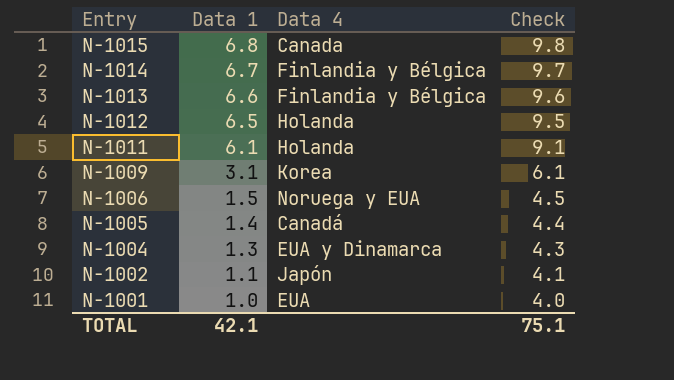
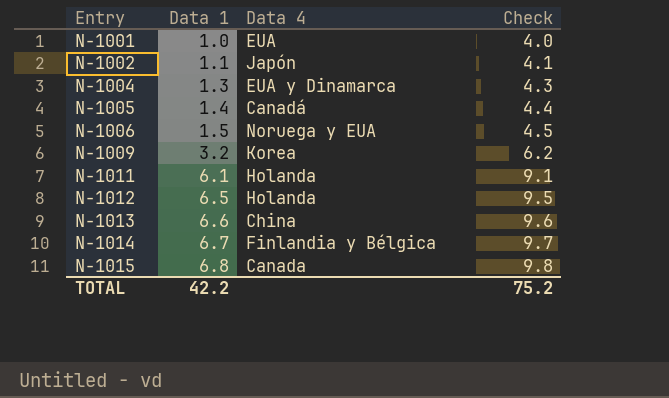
row order: Entry descending -> Entry ascending
N-1009 | Data 1: 3.1 -> 3.2
N-1009 | Check: 6.1 -> 6.2
N-1013 | Data 4: Finlandia y Bélgica -> China
TOTAL | Data 1: 42.1 -> 42.2
TOTAL | Check: 75.1 -> 75.2

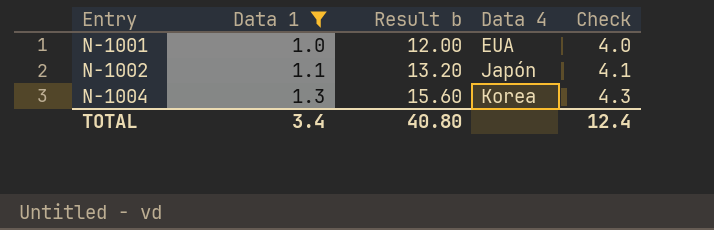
filter: none -> Data 1 <= 1.3
column Result b | formula: none -> [Data 1] * 12
N-1004 | Data 4: EUA y Dinamarca -> Korea
TOTAL | Data 1: 42.2 -> 3.4
TOTAL | Check: 75.2 -> 12.4

